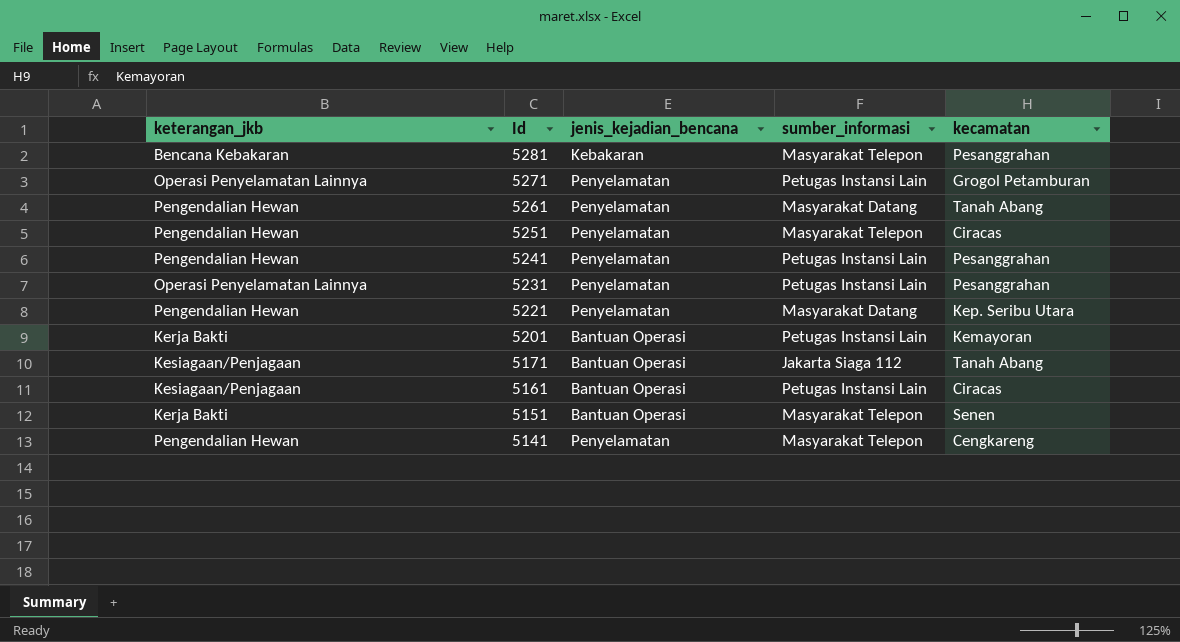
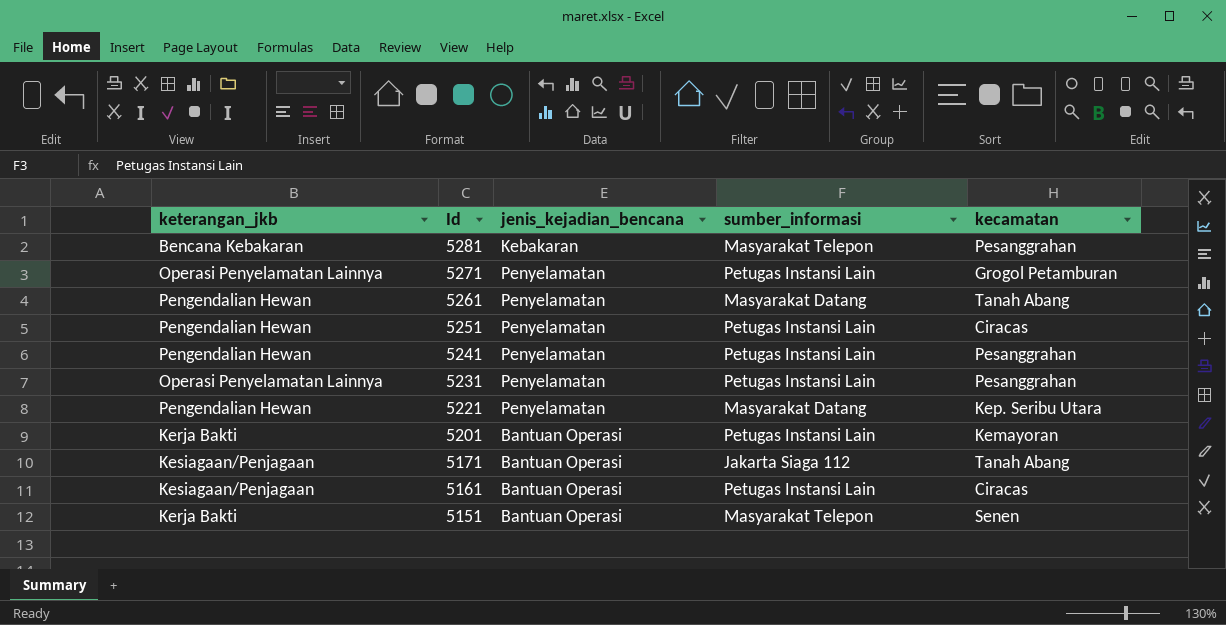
row 5141: Pengendalian Hewan | Penyelamatan | Masyarakat Telepon | Cengkareng -> none
5251 | sumber_informasi: Masyarakat Telepon -> Petugas Instansi Lain

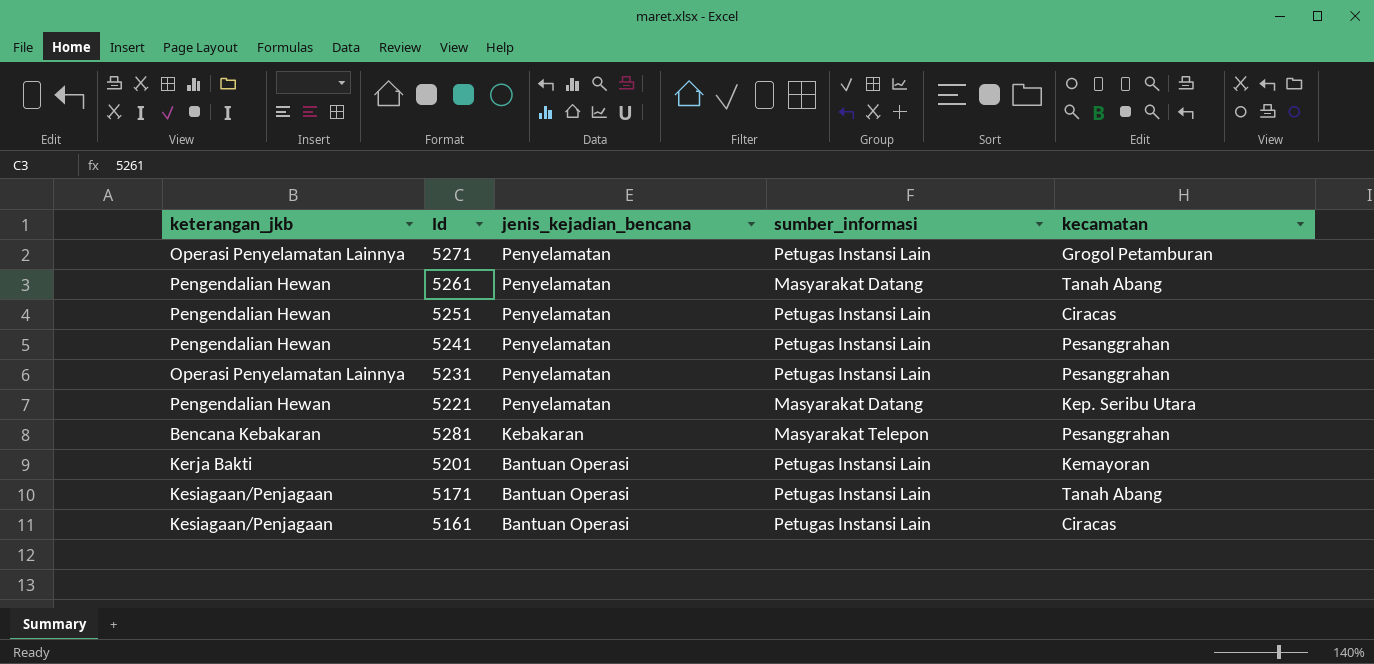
row order: Id descending -> jenis_kejadian_bencana descending
row 5151: Kerja Bakti | Bantuan Operasi | Masyarakat Telepon | Senen -> none
5171 | sumber_informasi: Jakarta Siaga 112 -> Petugas Instansi Lain

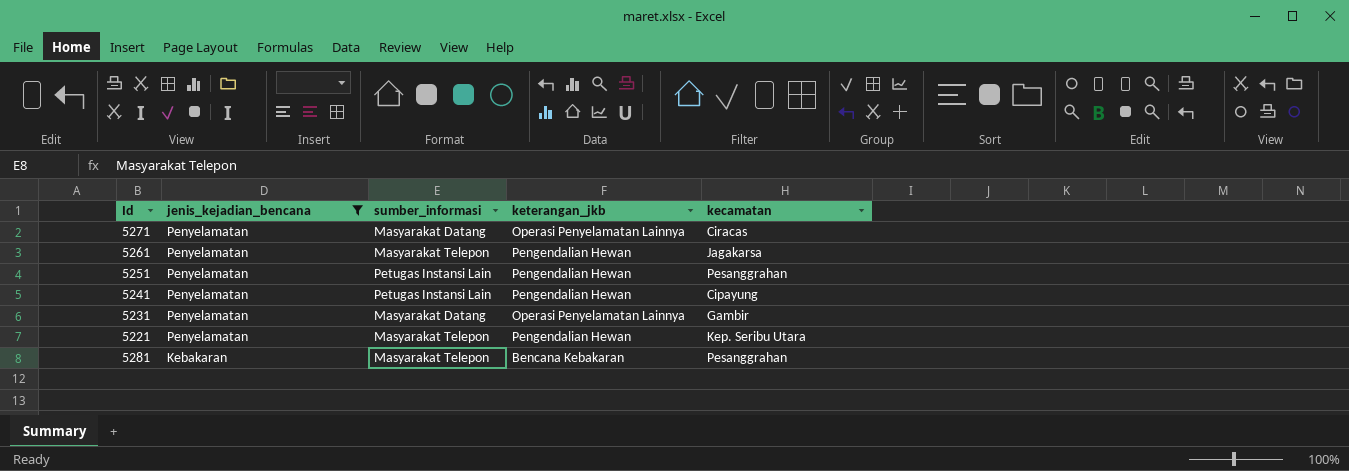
filter: none -> jenis_kejadian_bencana != Bantuan Operasi
column keterangan_jkb | position: 1 -> 4
5271 | sumber_informasi: Petugas Instansi Lain -> Masyarakat Datang
5271 | kecamatan: Grogol Petamburan -> Ciracas
5261 | sumber_informasi: Masyarakat Datang -> Masyarakat Telepon
5261 | kecamatan: Tanah Abang -> Jagakarsa
5251 | kecamatan: Ciracas -> Pesanggrahan
5241 | kecamatan: Pesanggrahan -> Cipayung
5231 | sumber_informasi: Petugas Instansi Lain -> Masyarakat Datang
5231 | kecamatan: Pesanggrahan -> Gambir
5221 | sumber_informasi: Masyarakat Datang -> Masyarakat Telepon

